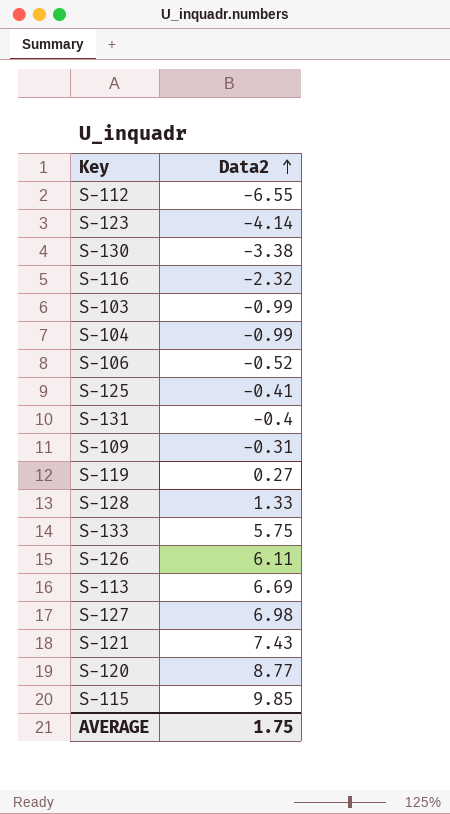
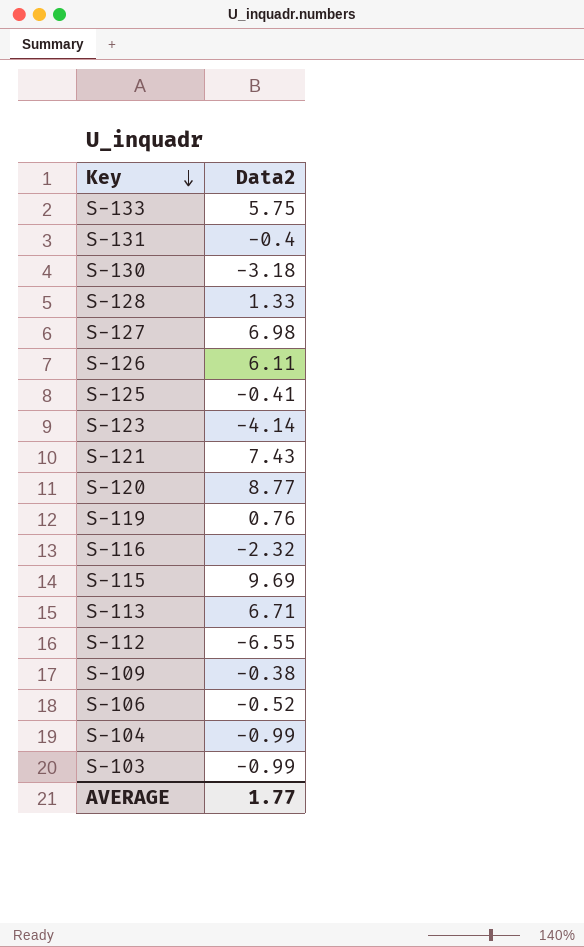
row order: Data2 ascending -> Key descending
S-130 | Data2: -3.38 -> -3.18
S-119 | Data2: 0.27 -> 0.76
S-115 | Data2: 9.85 -> 9.69
S-113 | Data2: 6.69 -> 6.71
S-109 | Data2: -0.31 -> -0.38
AVERAGE | Data2: 1.75 -> 1.77

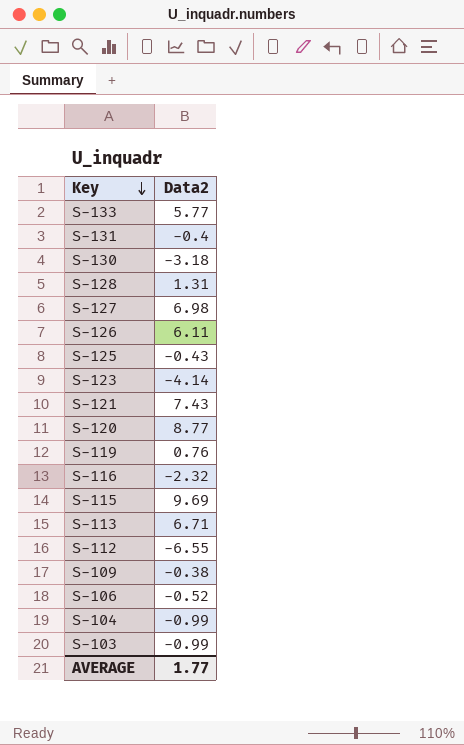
S-133 | Data2: 5.75 -> 5.77
S-128 | Data2: 1.33 -> 1.31
S-125 | Data2: -0.41 -> -0.43

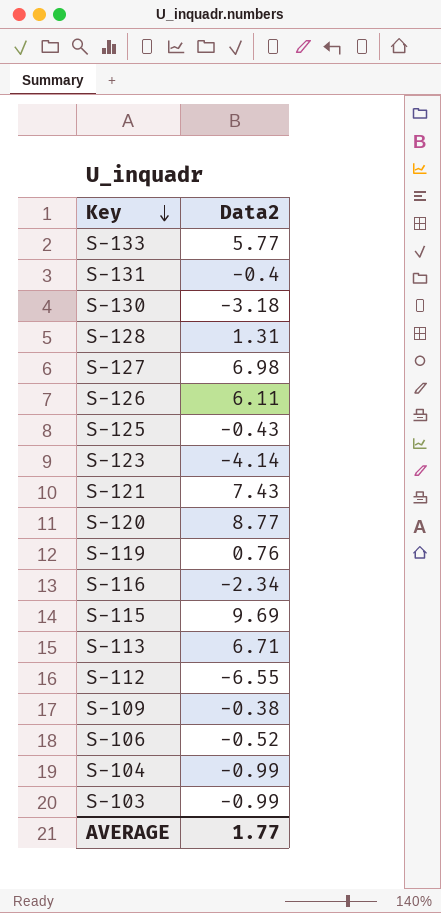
S-116 | Data2: -2.32 -> -2.34

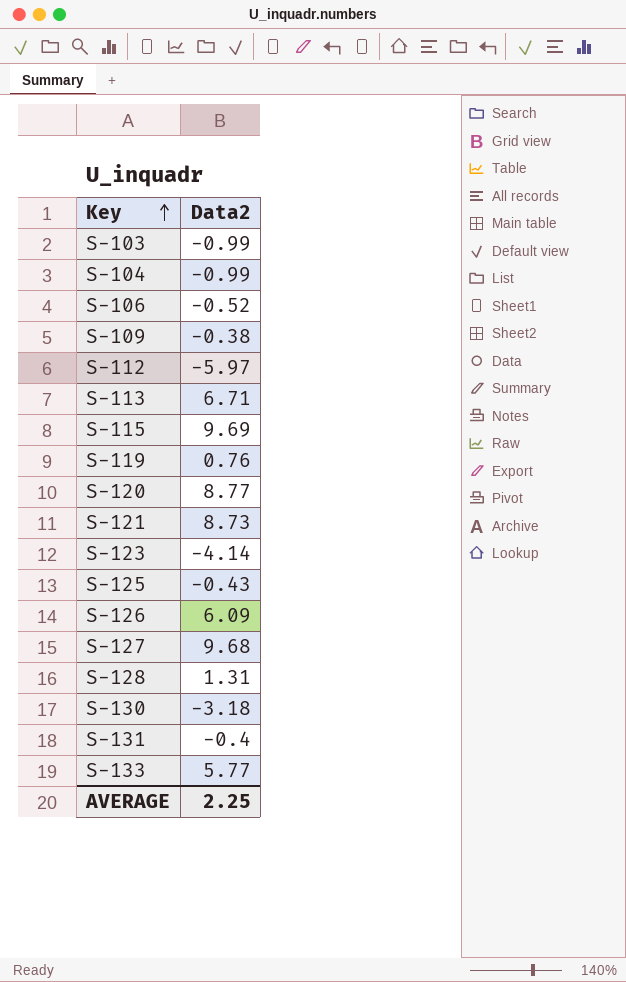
row order: Key descending -> Key ascending
row S-116: -2.34 -> none
S-112 | Data2: -6.55 -> -5.97
S-121 | Data2: 7.43 -> 8.73
S-126 | Data2: 6.11 -> 6.09
S-127 | Data2: 6.98 -> 9.68
AVERAGE | Data2: 1.77 -> 2.25

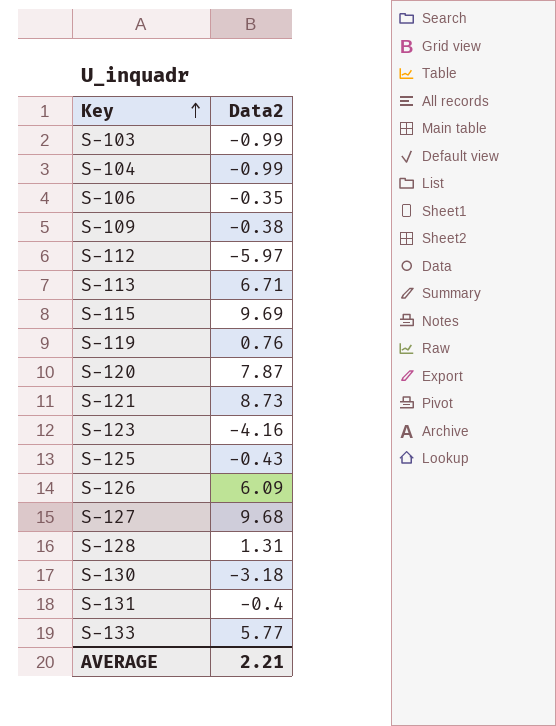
S-106 | Data2: -0.52 -> -0.35
S-120 | Data2: 8.77 -> 7.87
S-123 | Data2: -4.14 -> -4.16
AVERAGE | Data2: 2.25 -> 2.21

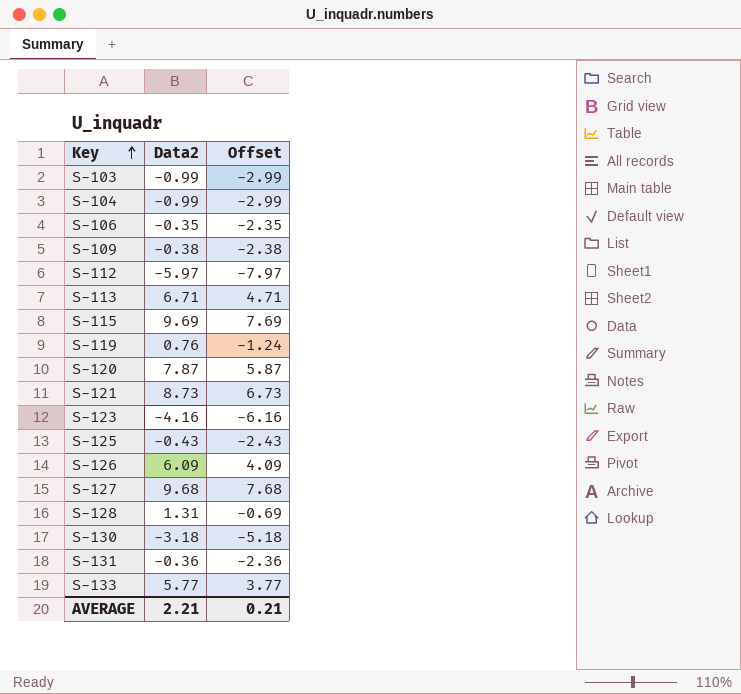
column Offset | formula: none -> [Data2] - 2
S-131 | Data2: -0.4 -> -0.36

